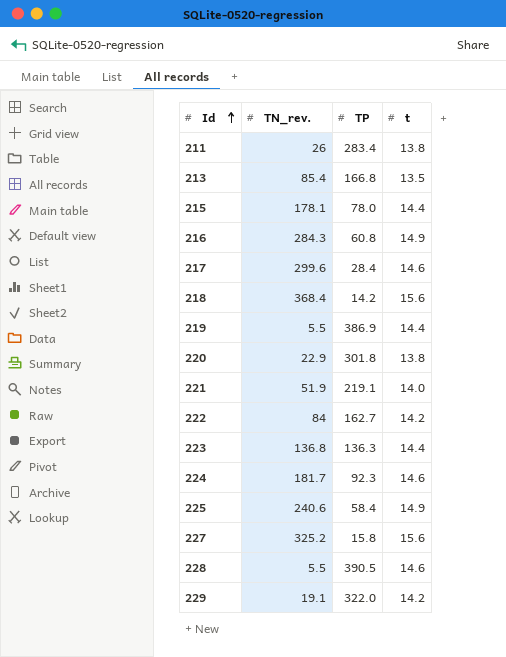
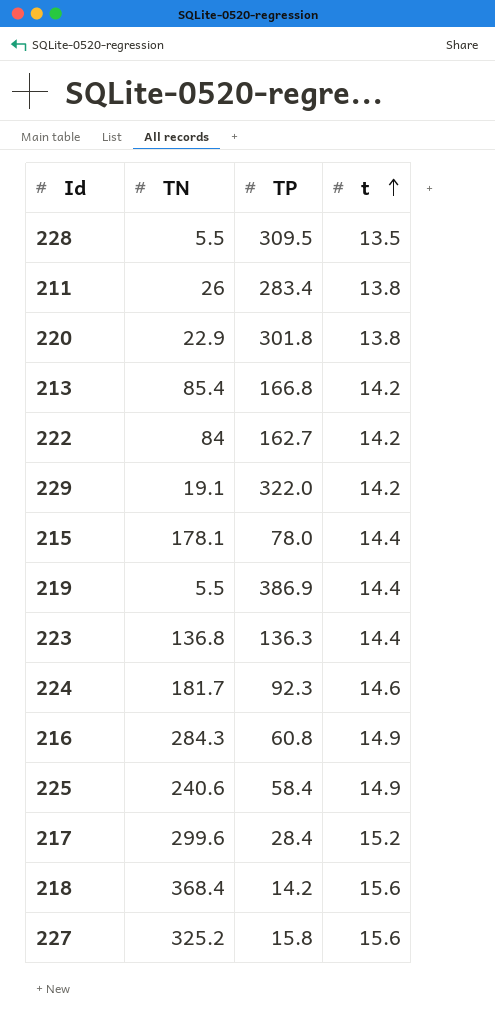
row order: Id ascending -> t ascending
column name: TN_rev. -> TN
row 221: 51.9 | 219.1 | 14.0 -> none
228 | TP: 390.5 -> 309.5
228 | t: 14.6 -> 13.5
213 | t: 13.5 -> 14.2
217 | t: 14.6 -> 15.2

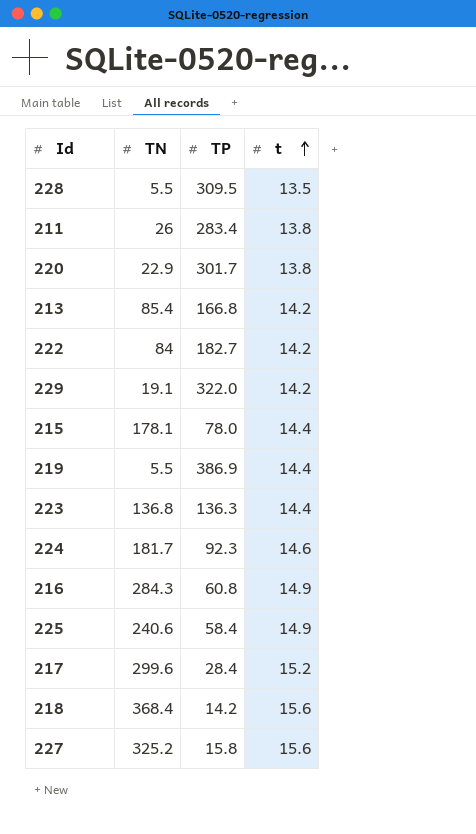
220 | TP: 301.8 -> 301.7
222 | TP: 162.7 -> 182.7

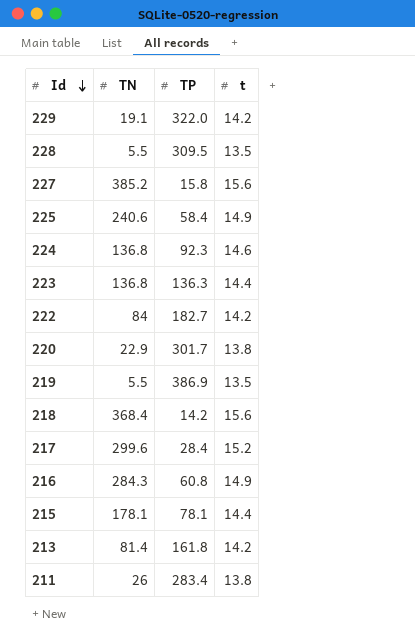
row order: t ascending -> Id descending
227 | TN: 325.2 -> 385.2
224 | TN: 181.7 -> 136.8
219 | t: 14.4 -> 13.5
215 | TP: 78.0 -> 78.1
213 | TN: 85.4 -> 81.4
213 | TP: 166.8 -> 161.8

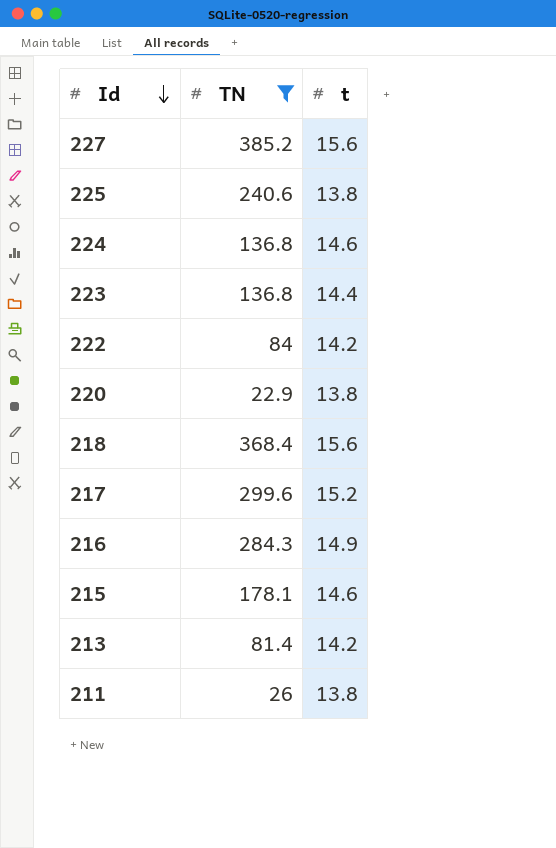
filter: none -> TN >= 22.9
column TP | position: 3 -> none
225 | t: 14.9 -> 13.8
215 | t: 14.4 -> 14.6

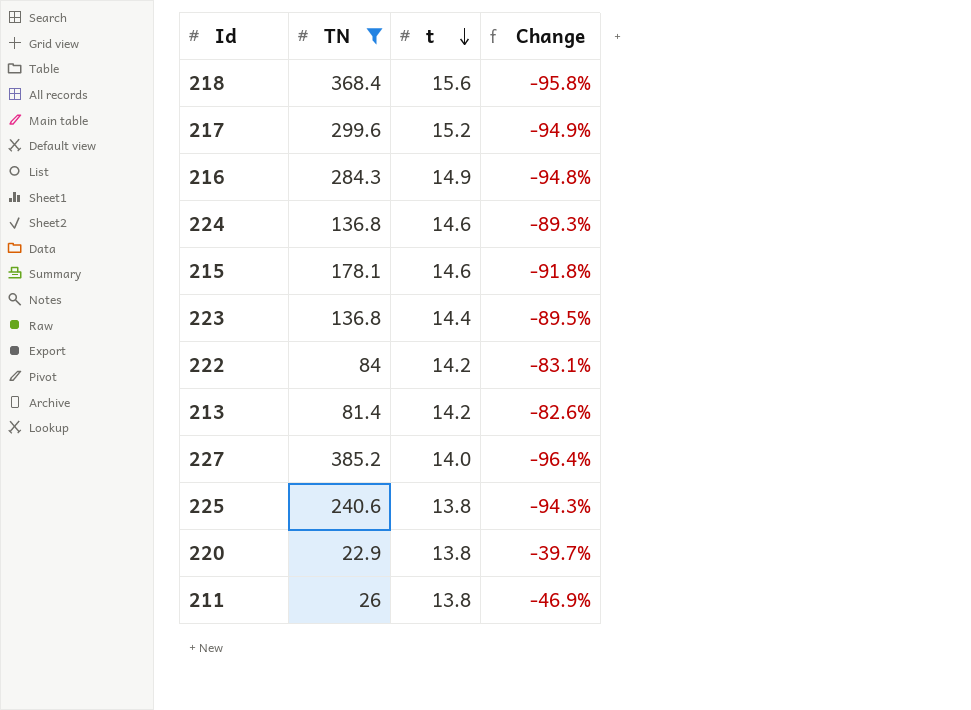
row order: Id descending -> t descending
column Change | formula: none -> ([t] - [TN]) / [TN]
227 | t: 15.6 -> 14.0

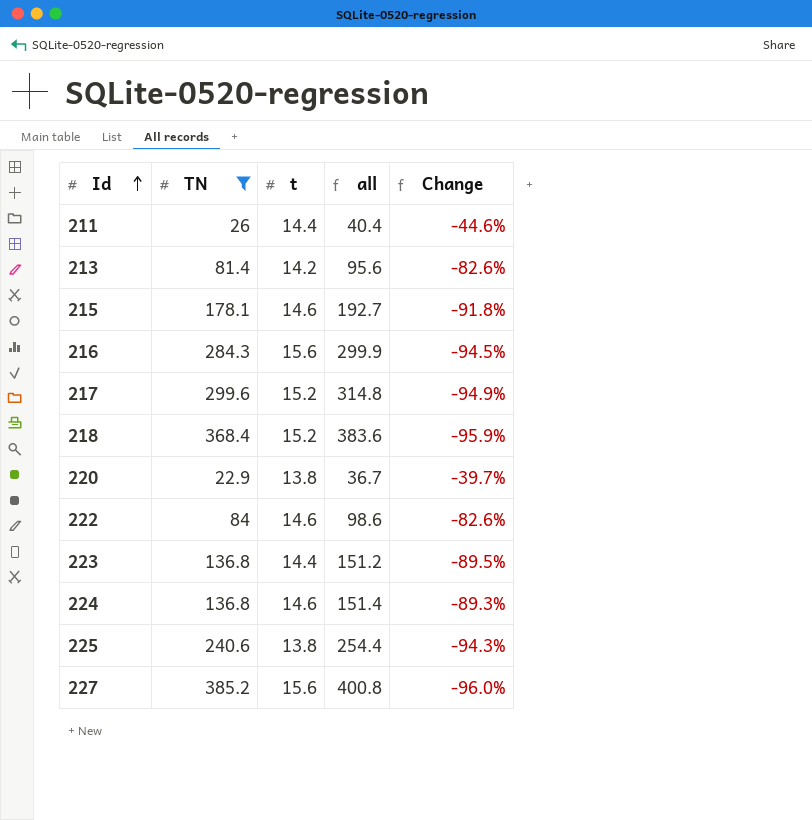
row order: t descending -> Id ascending
column all | formula: none -> [TN] + [t]
211 | t: 13.8 -> 14.4
211 | Change: -46.9% -> -44.6%
216 | t: 14.9 -> 15.6
216 | Change: -94.8% -> -94.5%
218 | t: 15.6 -> 15.2
218 | Change: -95.8% -> -95.9%
222 | t: 14.2 -> 14.6
222 | Change: -83.1% -> -82.6%
227 | t: 14.0 -> 15.6
227 | Change: -96.4% -> -96.0%

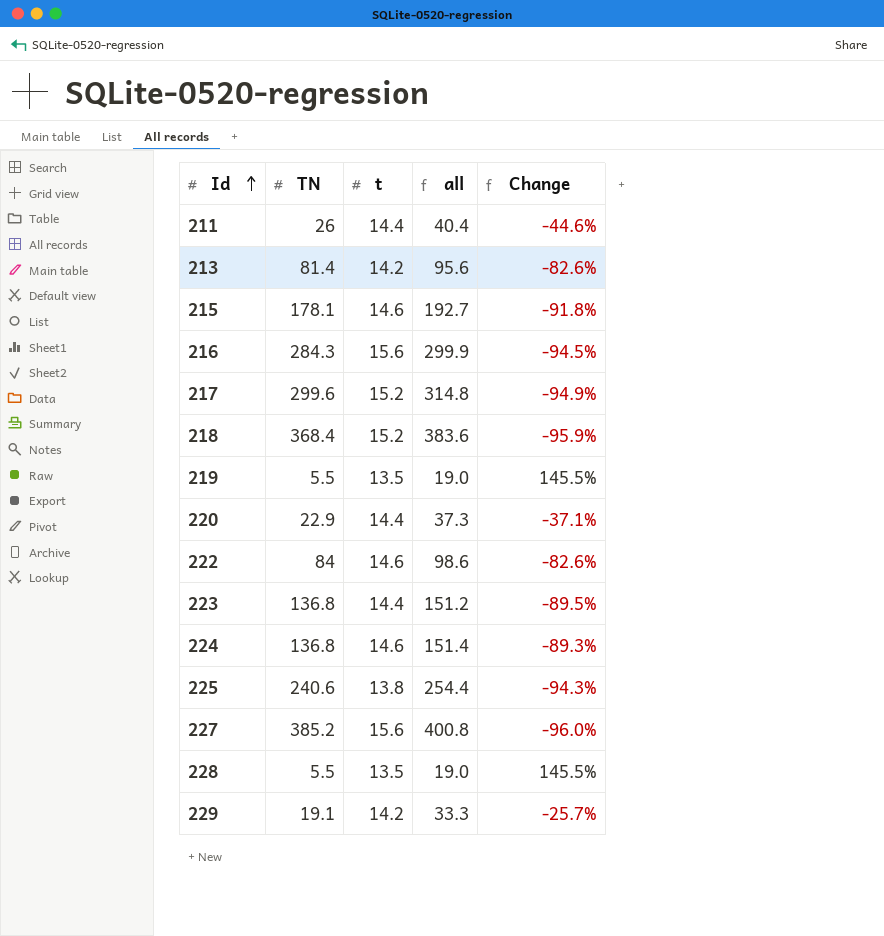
filter: TN >= 22.9 -> none
220 | t: 13.8 -> 14.4
220 | all: 36.7 -> 37.3
220 | Change: -39.7% -> -37.1%

